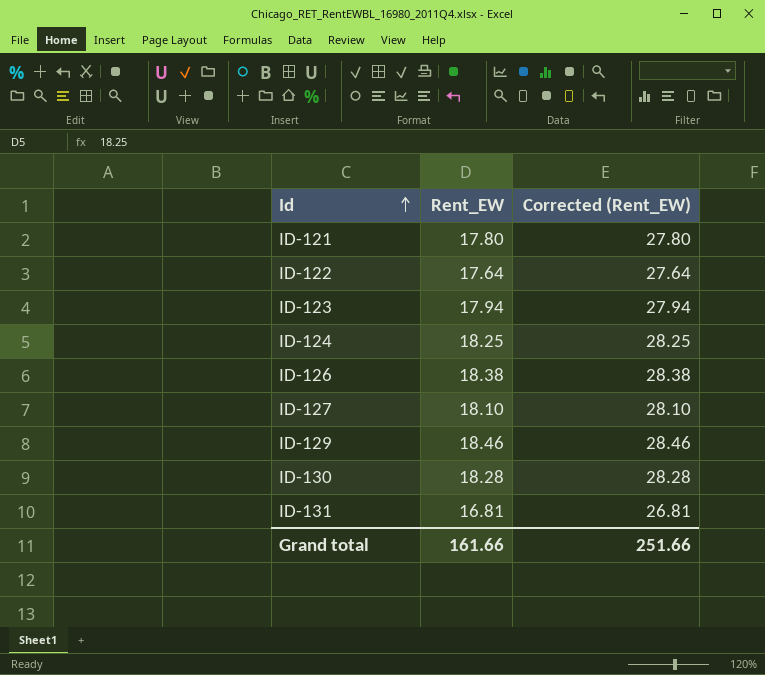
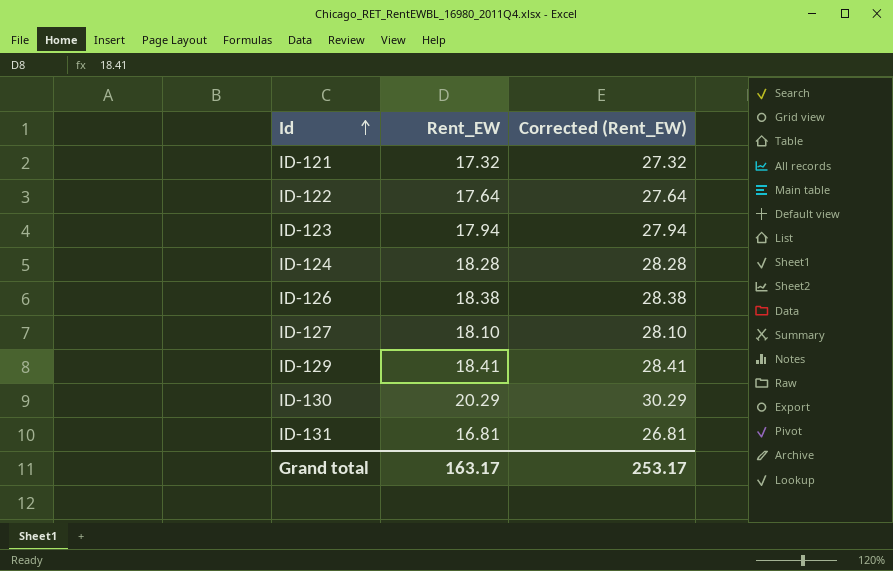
ID-121 | Rent_EW: 17.80 -> 17.32
ID-121 | Corrected (Rent_EW): 27.80 -> 27.32
ID-124 | Rent_EW: 18.25 -> 18.28
ID-124 | Corrected (Rent_EW): 28.25 -> 28.28
ID-129 | Rent_EW: 18.46 -> 18.41
ID-129 | Corrected (Rent_EW): 28.46 -> 28.41
ID-130 | Rent_EW: 18.28 -> 20.29
ID-130 | Corrected (Rent_EW): 28.28 -> 30.29
Grand total | Rent_EW: 161.66 -> 163.17
Grand total | Corrected (Rent_EW): 251.66 -> 253.17

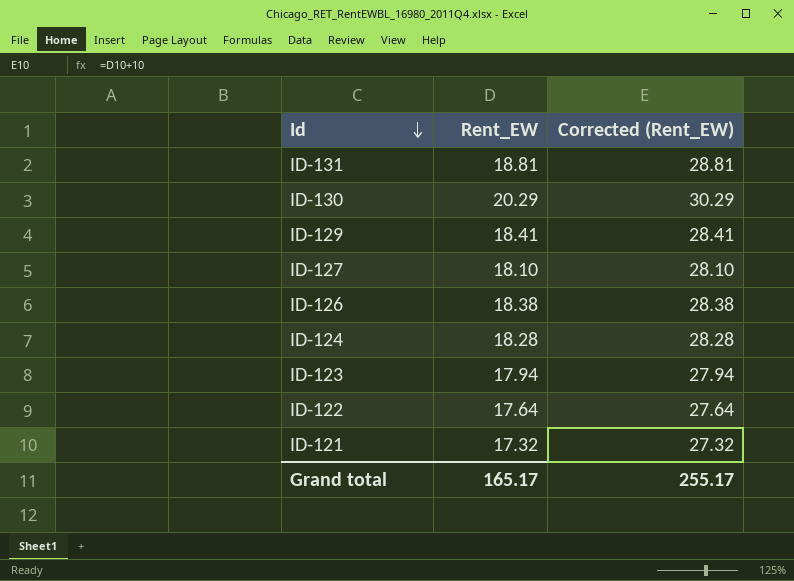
row order: Id ascending -> Id descending
ID-131 | Rent_EW: 16.81 -> 18.81
ID-131 | Corrected (Rent_EW): 26.81 -> 28.81
Grand total | Rent_EW: 163.17 -> 165.17
Grand total | Corrected (Rent_EW): 253.17 -> 255.17

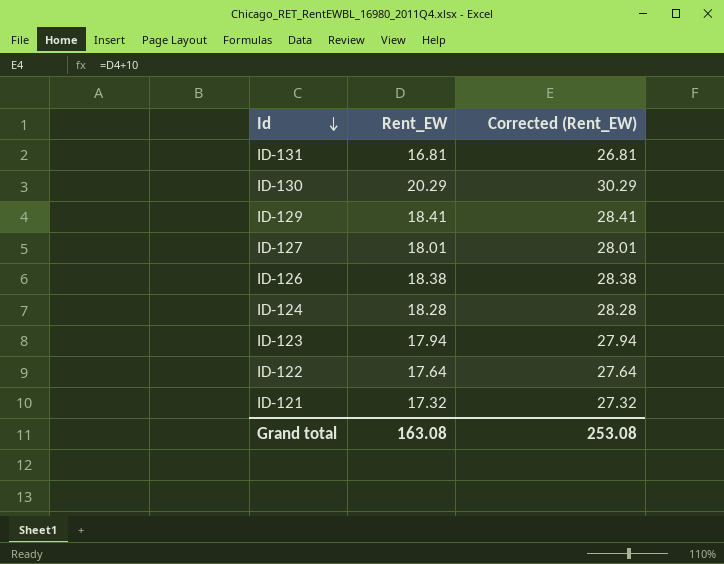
ID-131 | Rent_EW: 18.81 -> 16.81
ID-131 | Corrected (Rent_EW): 28.81 -> 26.81
ID-127 | Rent_EW: 18.10 -> 18.01
ID-127 | Corrected (Rent_EW): 28.10 -> 28.01
Grand total | Rent_EW: 165.17 -> 163.08
Grand total | Corrected (Rent_EW): 255.17 -> 253.08

